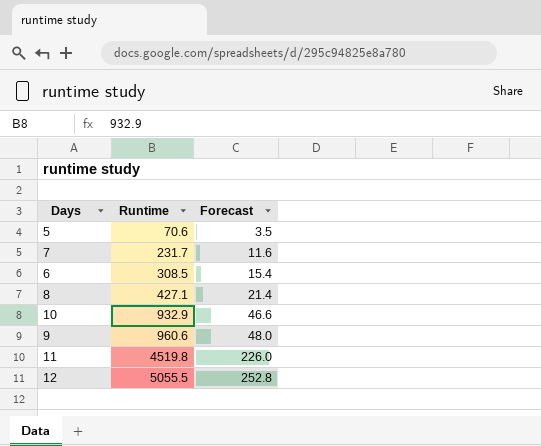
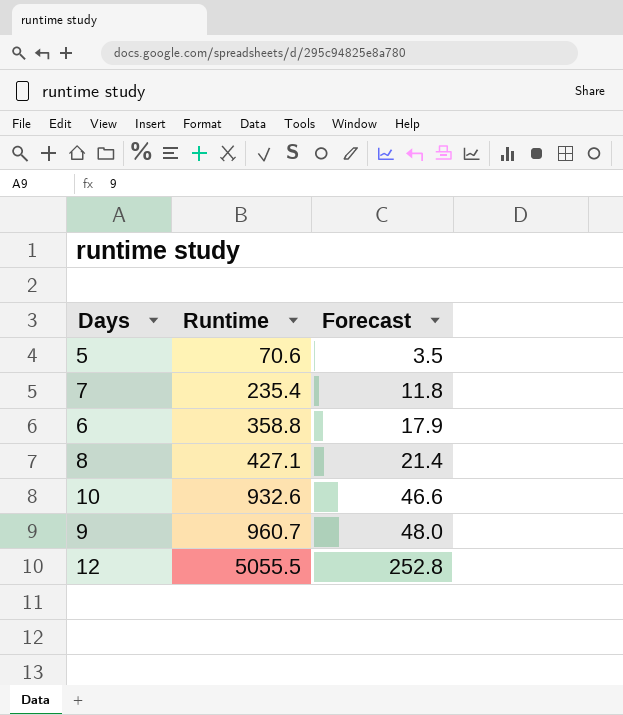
row 11: 4519.8 | 226.0 -> none
7 | Runtime: 231.7 -> 235.4
7 | Forecast: 11.6 -> 11.8
6 | Runtime: 308.5 -> 358.8
6 | Forecast: 15.4 -> 17.9
10 | Runtime: 932.9 -> 932.6
9 | Runtime: 960.6 -> 960.7

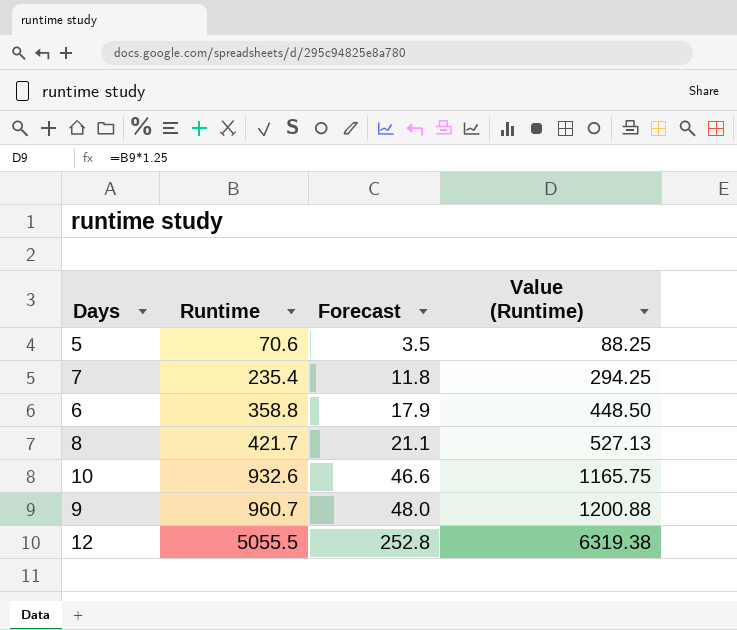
column Value (Runtime) | formula: none -> [Runtime] * 1.25
8 | Runtime: 427.1 -> 421.7
8 | Forecast: 21.4 -> 21.1

